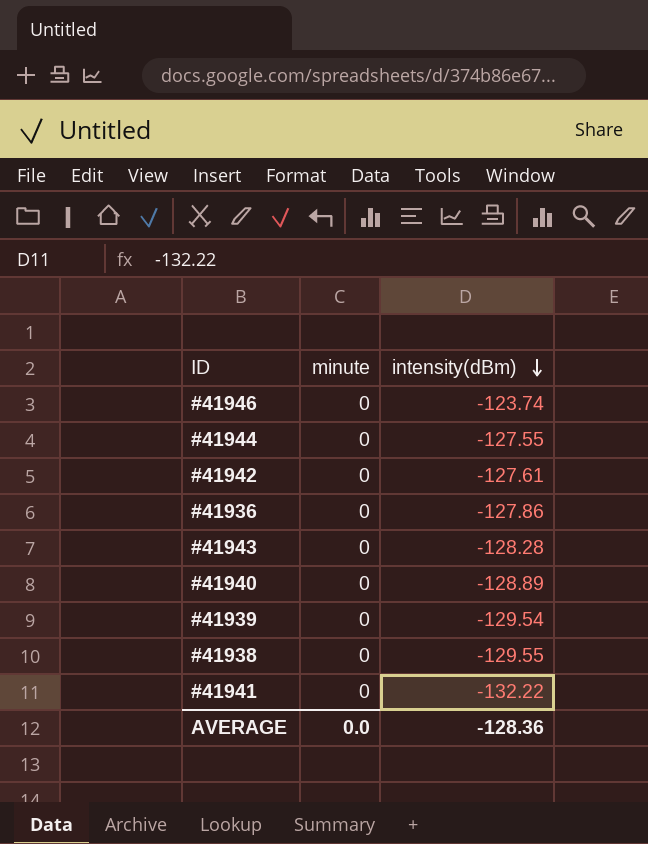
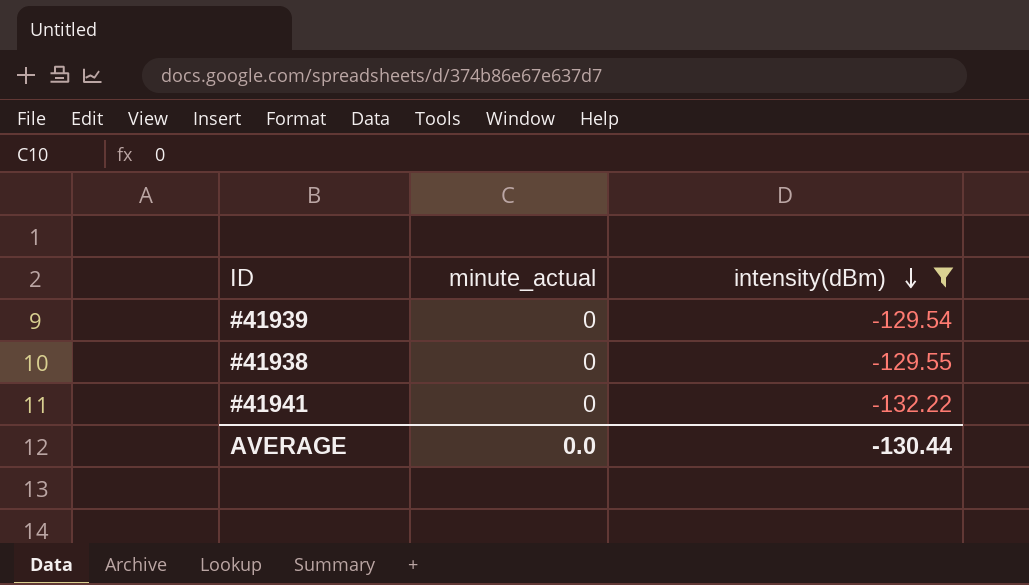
filter: none -> intensity(dBm) <= -129.54
column name: minute -> minute_actual
AVERAGE | intensity(dBm): -128.36 -> -130.44

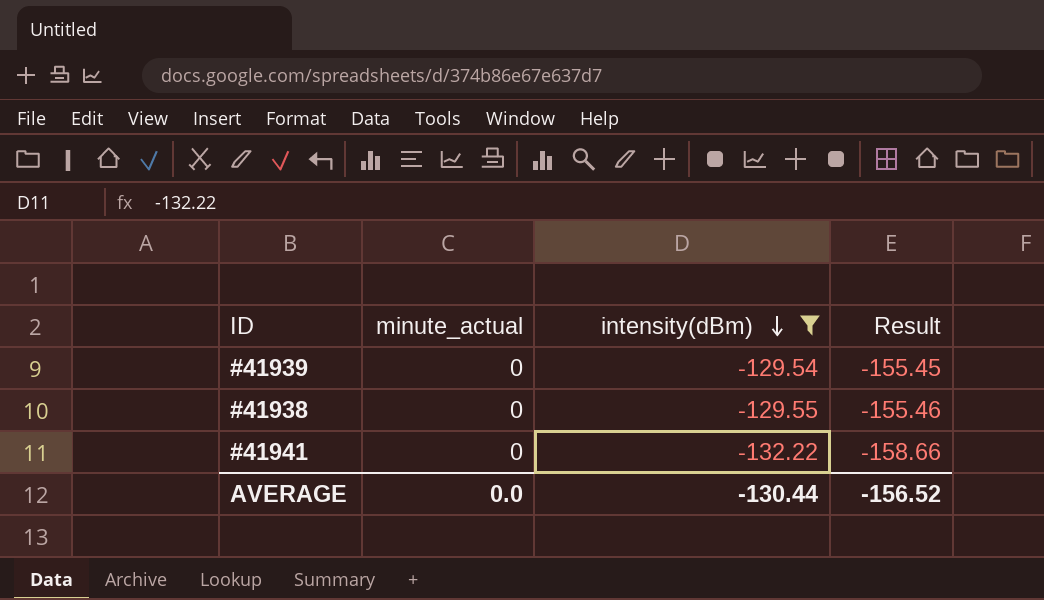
column Result | formula: none -> [intensity(dBm)] * 1.2

